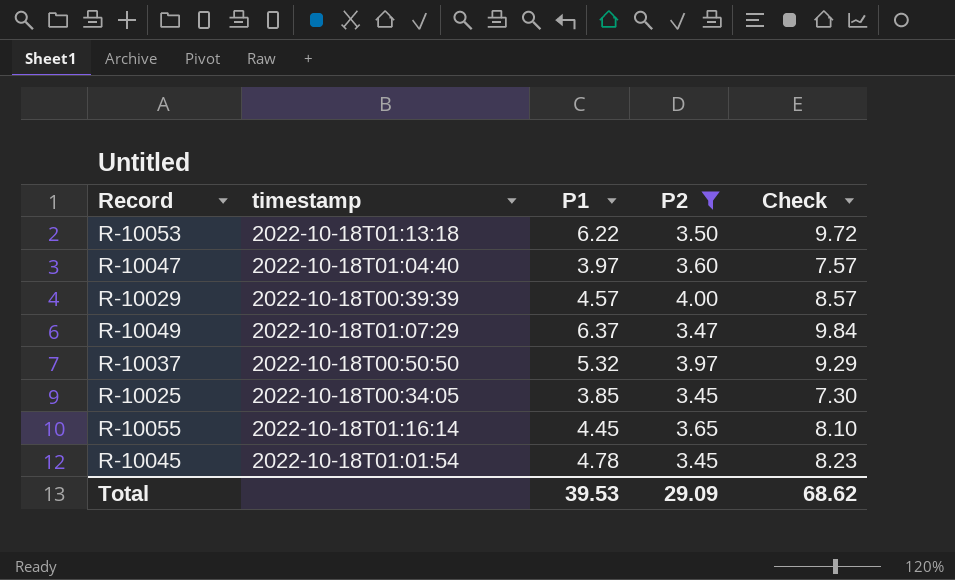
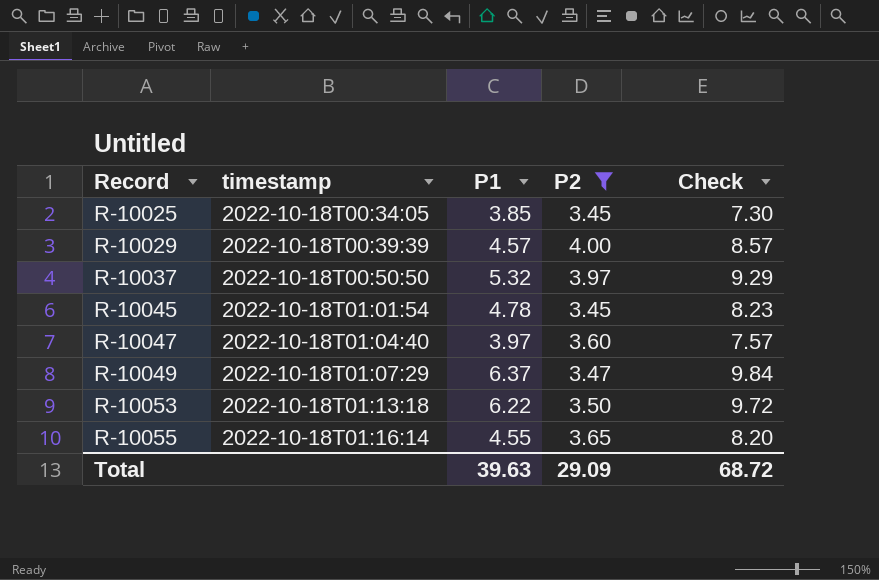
row order: none -> Record ascending
R-10055 | P1: 4.45 -> 4.55
R-10055 | Check: 8.10 -> 8.20
Total | P1: 39.53 -> 39.63
Total | Check: 68.62 -> 68.72

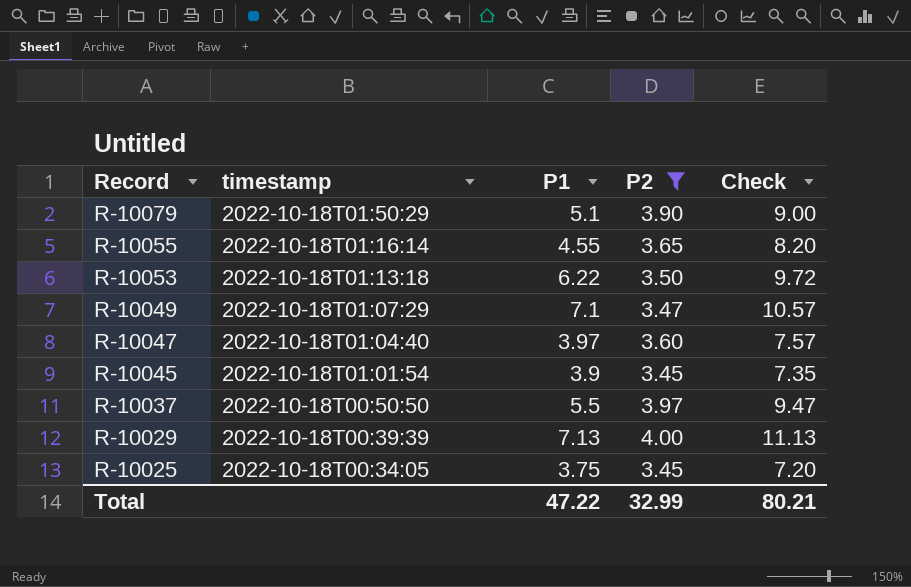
row order: Record ascending -> Record descending
row R-10079: none -> 2022-10-18T01:50:29 | 5.1 | 3.90 | 9.00
R-10049 | P1: 6.37 -> 7.1
R-10049 | Check: 9.84 -> 10.57
R-10045 | P1: 4.78 -> 3.9
R-10045 | Check: 8.23 -> 7.35
R-10037 | P1: 5.32 -> 5.5
R-10037 | Check: 9.29 -> 9.47
R-10029 | P1: 4.57 -> 7.13
R-10029 | Check: 8.57 -> 11.13
R-10025 | P1: 3.85 -> 3.75
R-10025 | Check: 7.30 -> 7.20
Total | P1: 39.63 -> 47.22
Total | P2: 29.09 -> 32.99
Total | Check: 68.72 -> 80.21

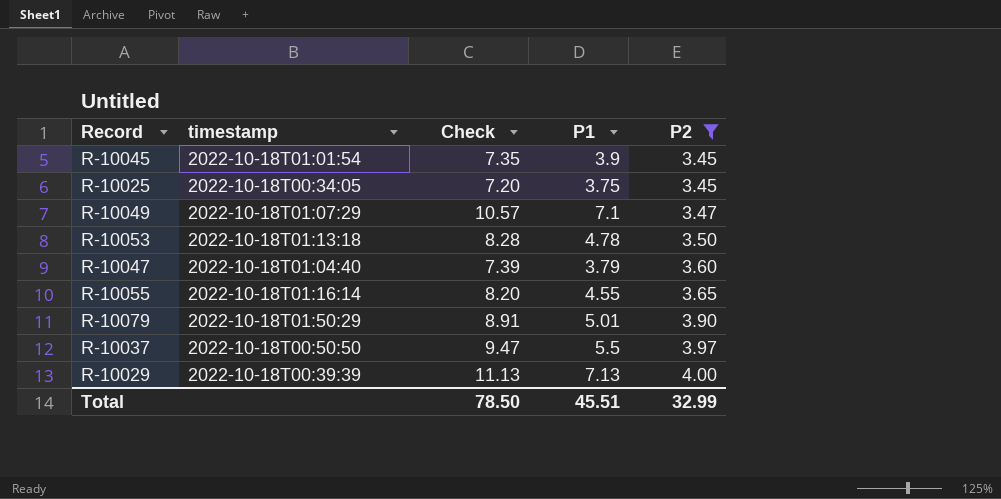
row order: Record descending -> P2 ascending
column Check | position: 5 -> 3
R-10053 | Check: 9.72 -> 8.28
R-10053 | P1: 6.22 -> 4.78
R-10047 | Check: 7.57 -> 7.39
R-10047 | P1: 3.97 -> 3.79
R-10079 | Check: 9.00 -> 8.91
R-10079 | P1: 5.1 -> 5.01
Total | Check: 80.21 -> 78.50
Total | P1: 47.22 -> 45.51

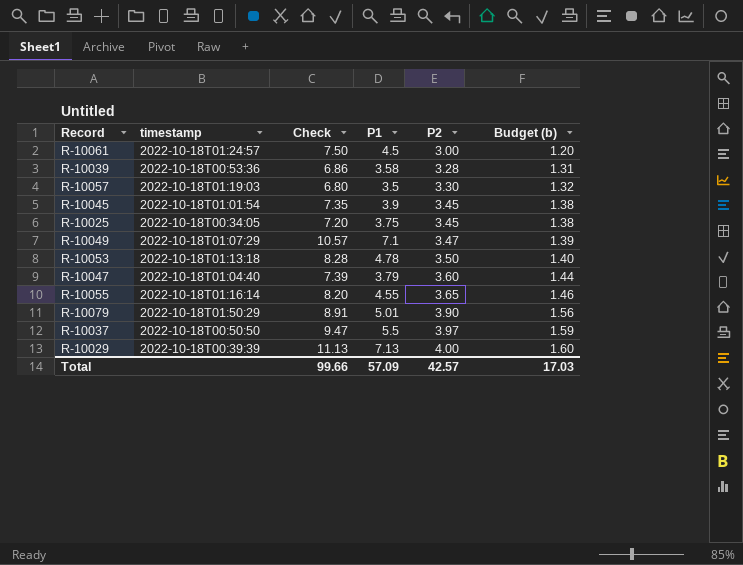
filter: P2 >= 3.45 -> none
column Budget (b) | formula: none -> [P2] * 0.4
Total | Check: 78.50 -> 99.66
Total | P1: 45.51 -> 57.09
Total | P2: 32.99 -> 42.57

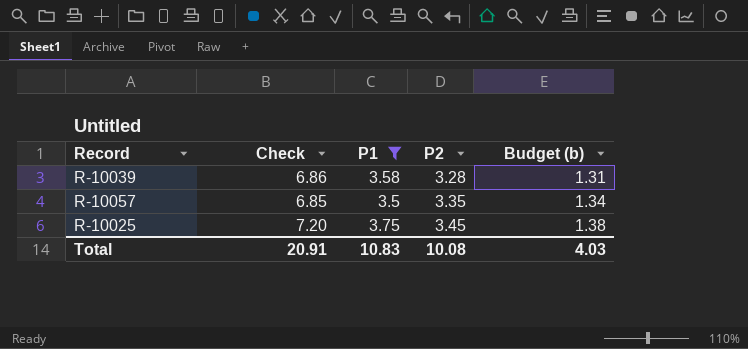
filter: none -> P1 <= 3.75
column timestamp | position: 2 -> none
R-10057 | Check: 6.80 -> 6.85
R-10057 | P2: 3.30 -> 3.35
R-10057 | Budget (b): 1.32 -> 1.34
Total | Check: 99.66 -> 20.91
Total | P1: 57.09 -> 10.83
Total | P2: 42.57 -> 10.08
Total | Budget (b): 17.03 -> 4.03

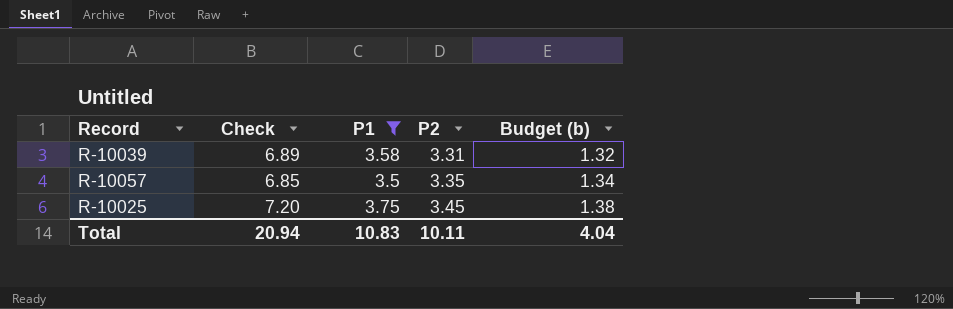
R-10039 | Check: 6.86 -> 6.89
R-10039 | P2: 3.28 -> 3.31
R-10039 | Budget (b): 1.31 -> 1.32
Total | Check: 20.91 -> 20.94
Total | P2: 10.08 -> 10.11
Total | Budget (b): 4.03 -> 4.04

